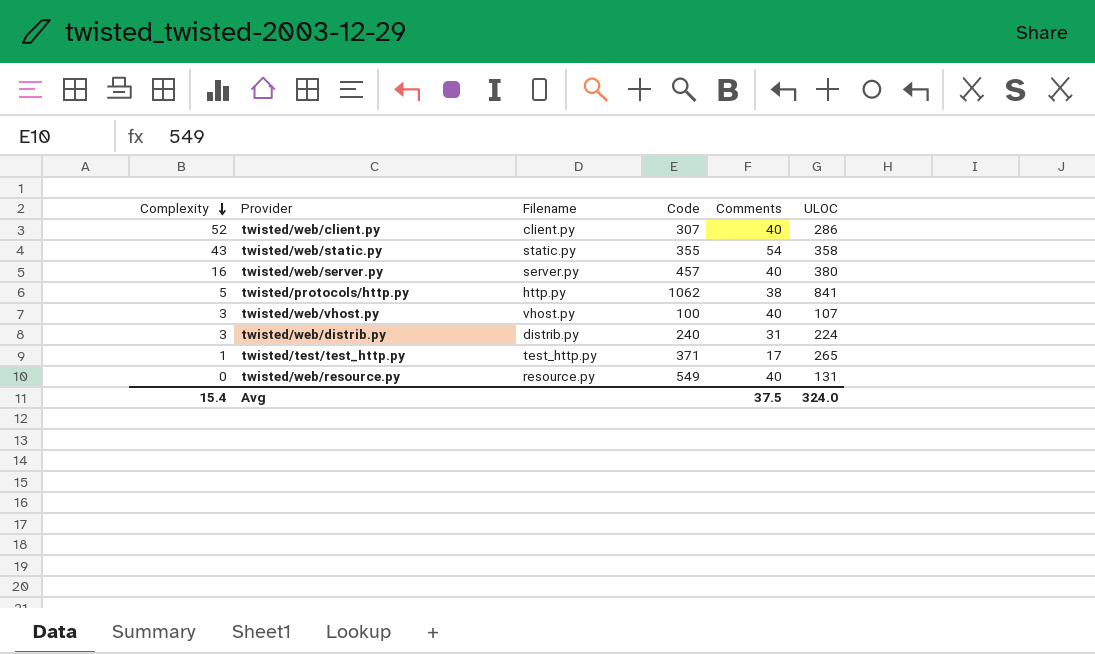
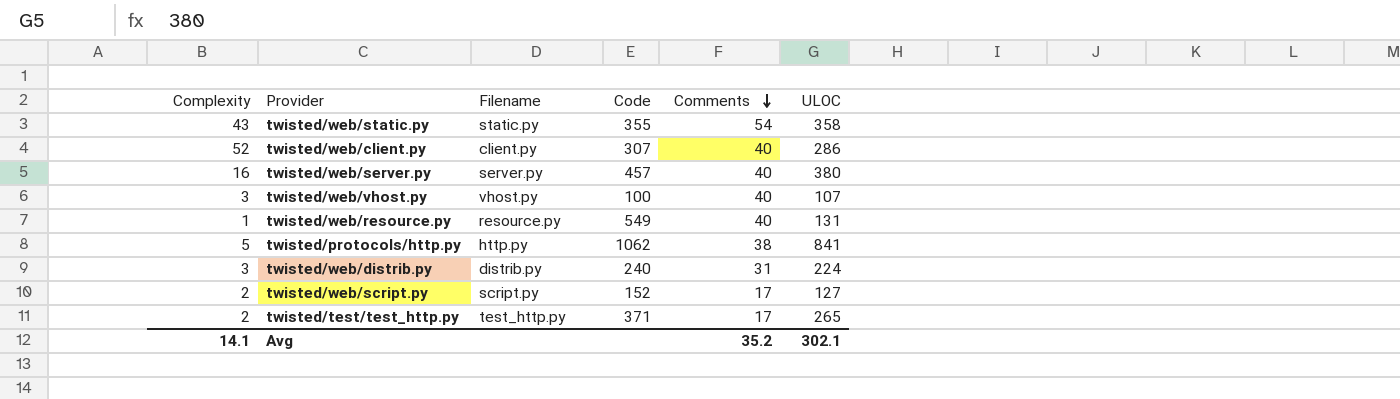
row order: Complexity descending -> Comments descending
twisted/web/resource.py | Complexity: 0 -> 1
row twisted/web/script.py: none -> 2 | script.py | 152 | 17 | 127
twisted/test/test_http.py | Complexity: 1 -> 2
Avg | Complexity: 15.4 -> 14.1
Avg | Comments: 37.5 -> 35.2
Avg | ULOC: 324.0 -> 302.1

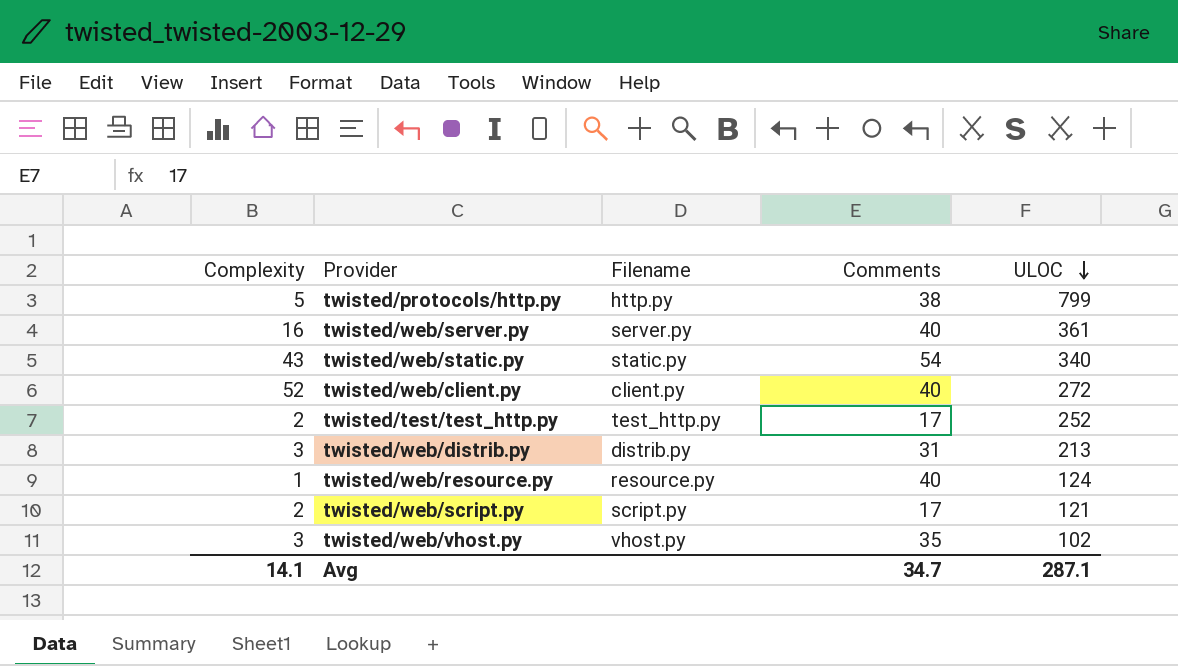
row order: Comments descending -> ULOC descending
column Code | position: 4 -> none
twisted/protocols/http.py | ULOC: 841 -> 799
twisted/web/server.py | ULOC: 380 -> 361
twisted/web/static.py | ULOC: 358 -> 340
twisted/web/client.py | ULOC: 286 -> 272
twisted/test/test_http.py | ULOC: 265 -> 252
twisted/web/distrib.py | ULOC: 224 -> 213
twisted/web/resource.py | ULOC: 131 -> 124
twisted/web/script.py | ULOC: 127 -> 121
twisted/web/vhost.py | Comments: 40 -> 35
twisted/web/vhost.py | ULOC: 107 -> 102
Avg | Comments: 35.2 -> 34.7
Avg | ULOC: 302.1 -> 287.1

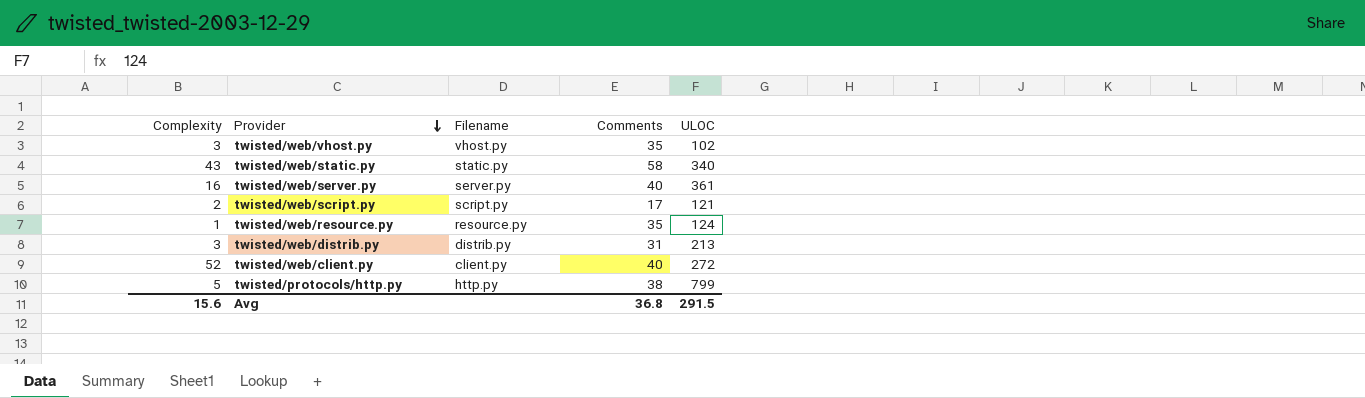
row order: ULOC descending -> Provider descending
row twisted/test/test_http.py: 2 | test_http.py | 17 | 252 -> none
twisted/web/static.py | Comments: 54 -> 58
twisted/web/resource.py | Comments: 40 -> 35
Avg | Complexity: 14.1 -> 15.6
Avg | Comments: 34.7 -> 36.8
Avg | ULOC: 287.1 -> 291.5

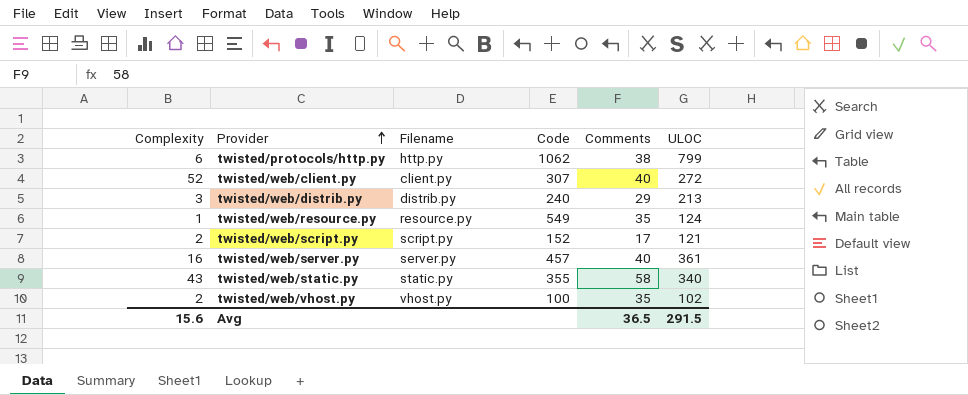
row order: Provider descending -> Provider ascending
column Code | position: none -> 4
twisted/protocols/http.py | Complexity: 5 -> 6
twisted/web/distrib.py | Comments: 31 -> 29
twisted/web/vhost.py | Complexity: 3 -> 2
Avg | Comments: 36.8 -> 36.5

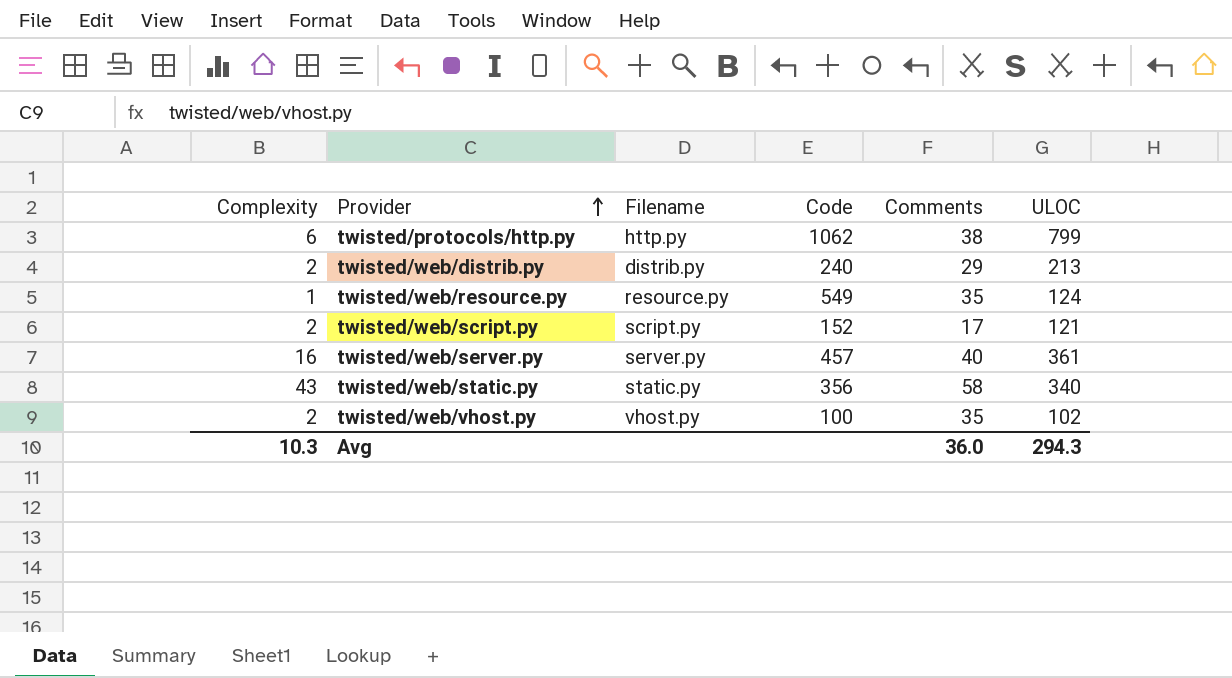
row twisted/web/client.py: 52 | client.py | 307 | 40 | 272 -> none
twisted/web/distrib.py | Complexity: 3 -> 2
twisted/web/static.py | Code: 355 -> 356
Avg | Complexity: 15.6 -> 10.3
Avg | Comments: 36.5 -> 36.0
Avg | ULOC: 291.5 -> 294.3

